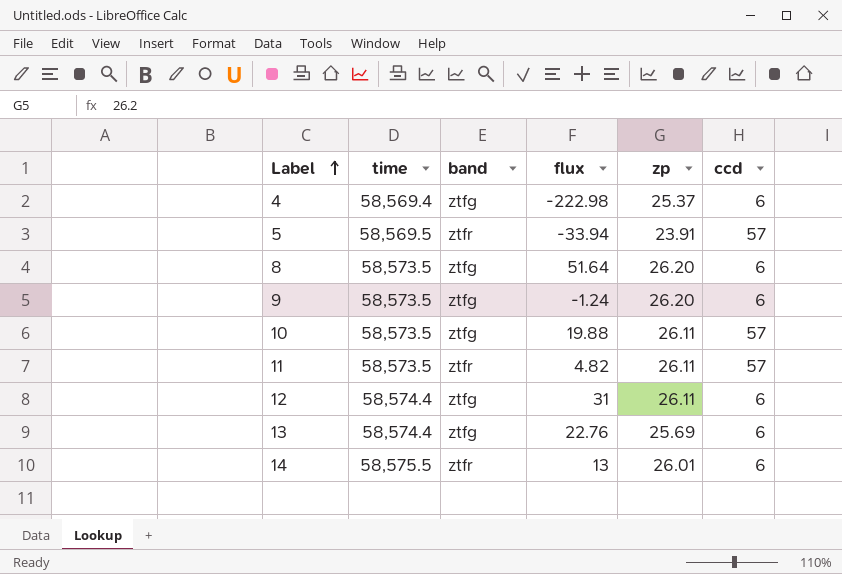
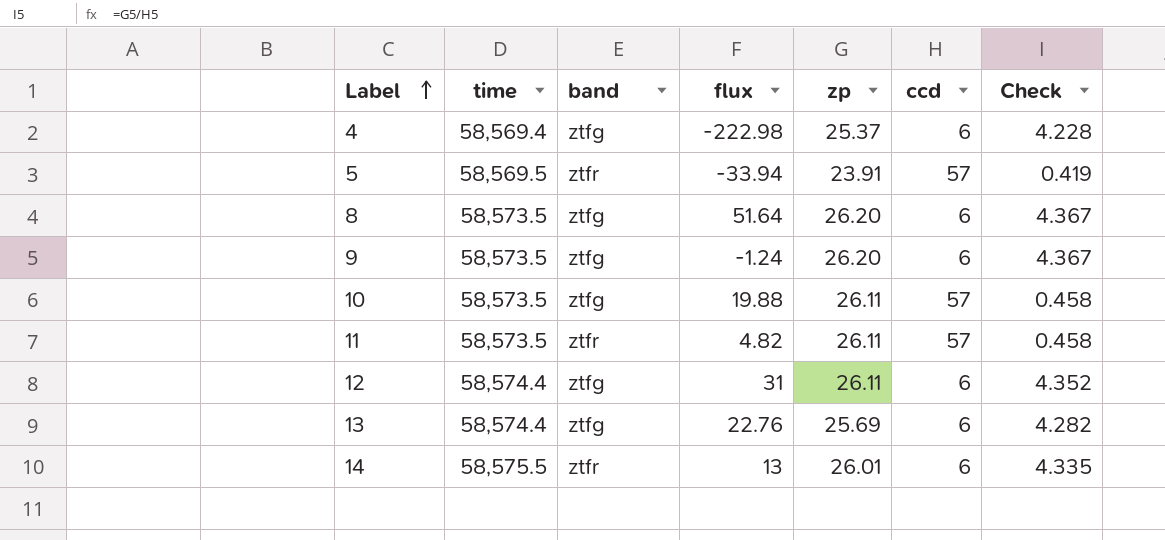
column Check | formula: none -> [zp] / [ccd]

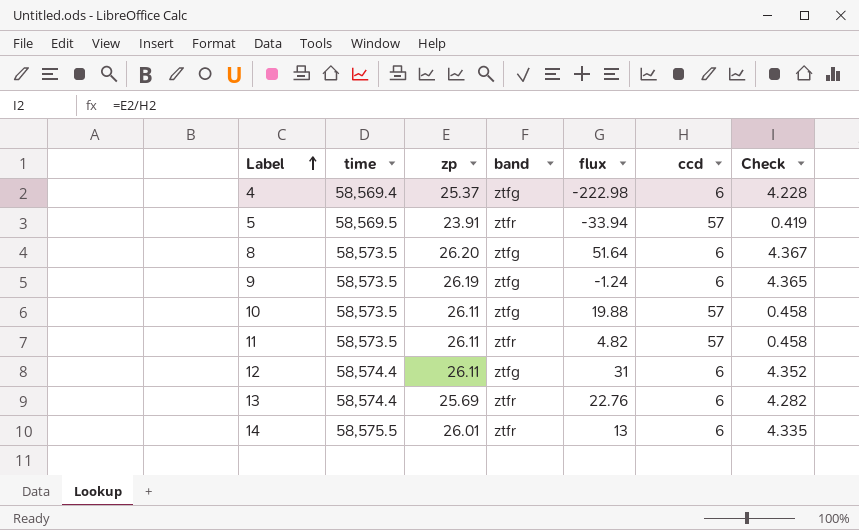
column zp | position: 5 -> 3
9 | zp: 26.20 -> 26.19
9 | Check: 4.367 -> 4.365
13 | band: ztfg -> ztfr

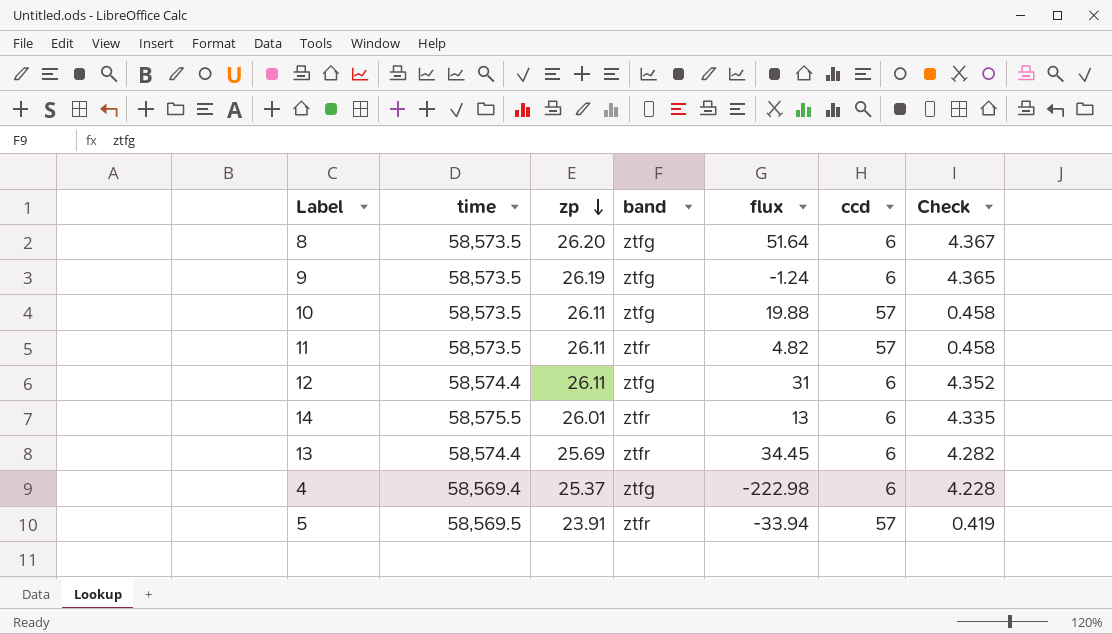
row order: Label ascending -> zp descending
13 | flux: 22.76 -> 34.45

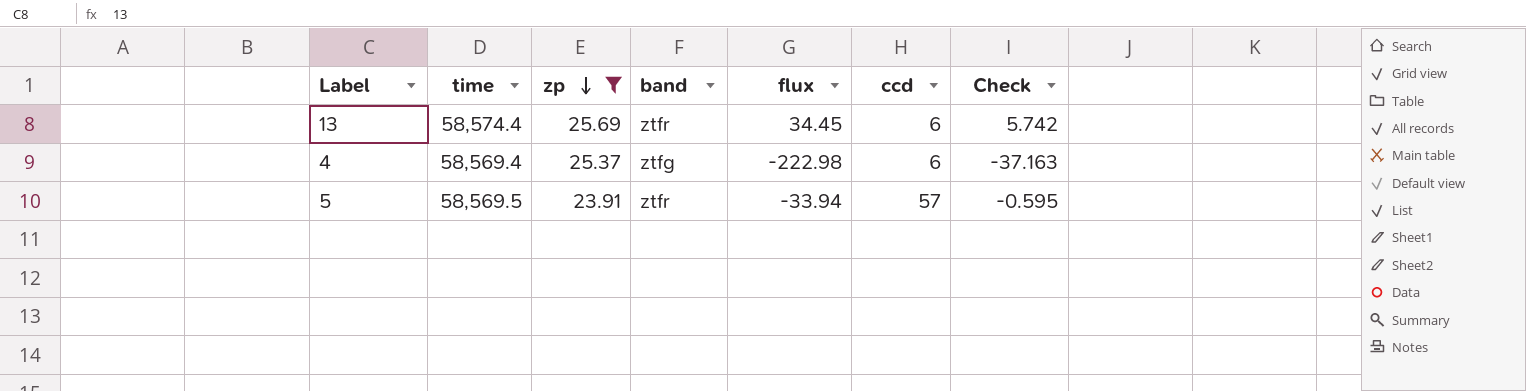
filter: none -> zp <= 25.69
column Check | formula: [zp] / [ccd] -> [flux] / [ccd]

